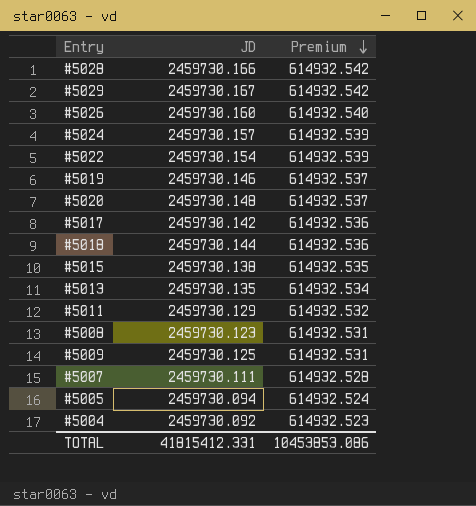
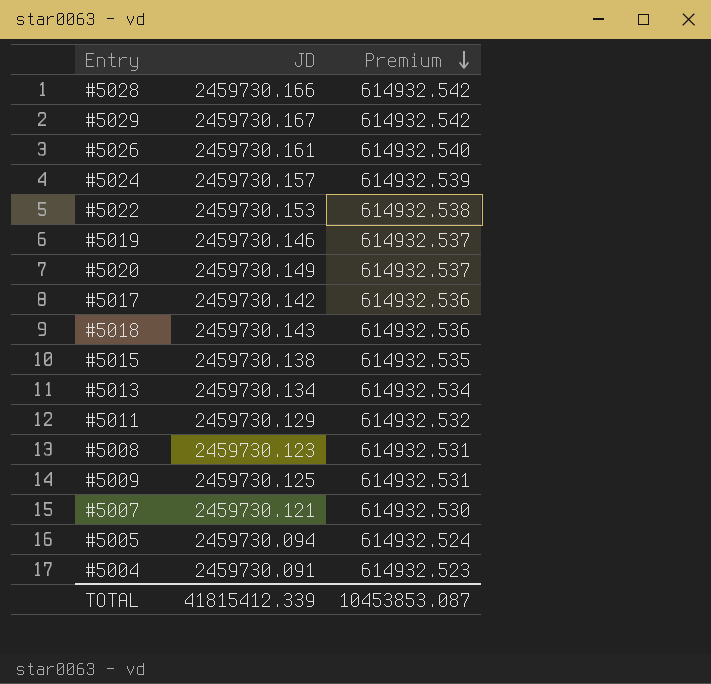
#5026 | JD: 2459730.160 -> 2459730.161
#5022 | JD: 2459730.154 -> 2459730.153
#5022 | Premium: 614932.539 -> 614932.538
#5020 | JD: 2459730.148 -> 2459730.149
#5018 | JD: 2459730.144 -> 2459730.143
#5013 | JD: 2459730.135 -> 2459730.134
#5007 | JD: 2459730.111 -> 2459730.121
#5007 | Premium: 614932.528 -> 614932.530
#5004 | JD: 2459730.092 -> 2459730.091
TOTAL | JD: 41815412.331 -> 41815412.339
TOTAL | Premium: 10453853.086 -> 10453853.087

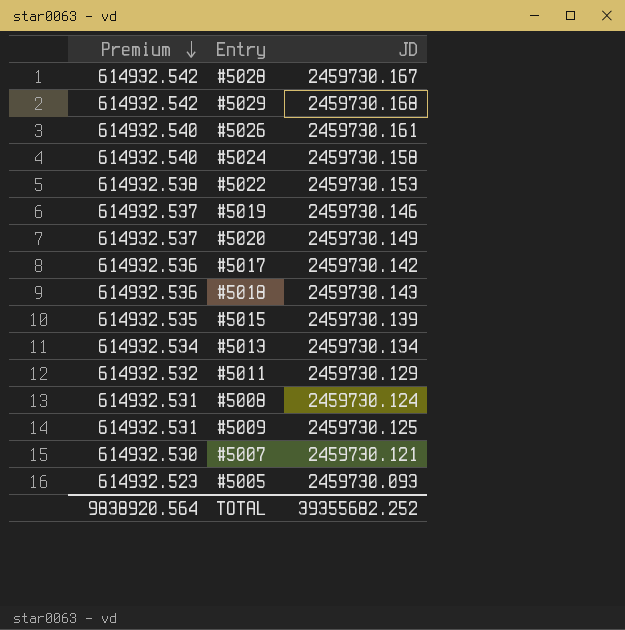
column Premium | position: 3 -> 1
row #5004: 2459730.091 | 614932.523 -> none
#5028 | JD: 2459730.166 -> 2459730.167
#5029 | JD: 2459730.167 -> 2459730.168
#5024 | Premium: 614932.539 -> 614932.540
#5024 | JD: 2459730.157 -> 2459730.158
#5015 | JD: 2459730.138 -> 2459730.139
#5008 | JD: 2459730.123 -> 2459730.124
#5005 | Premium: 614932.524 -> 614932.523
#5005 | JD: 2459730.094 -> 2459730.093
TOTAL | Premium: 10453853.087 -> 9838920.564
TOTAL | JD: 41815412.339 -> 39355682.252

